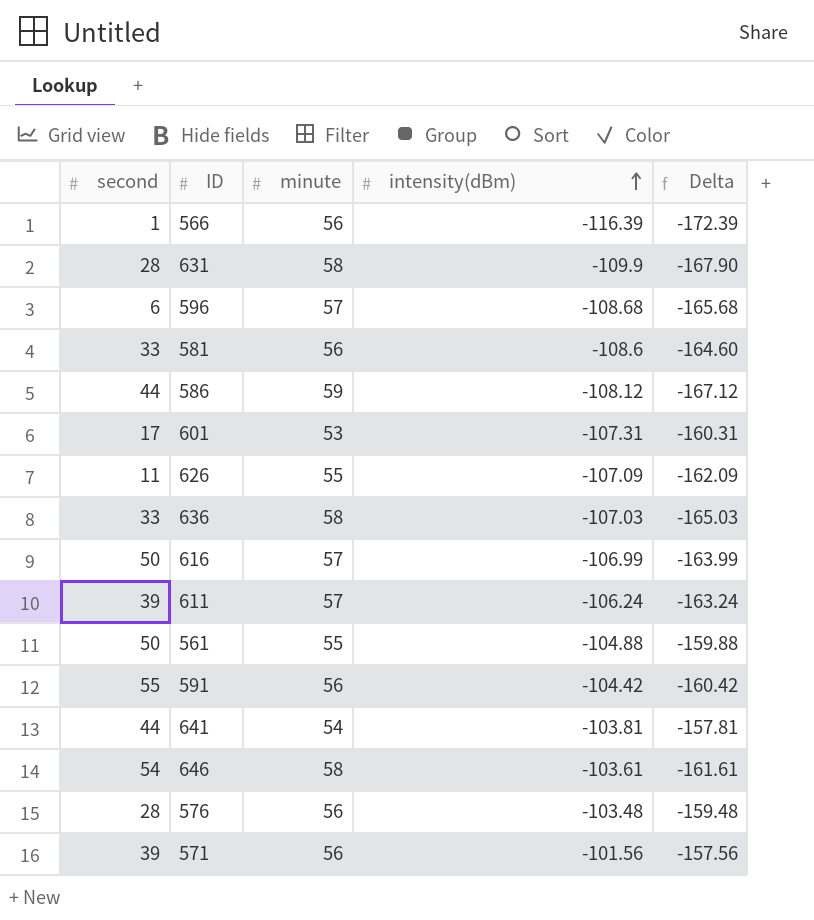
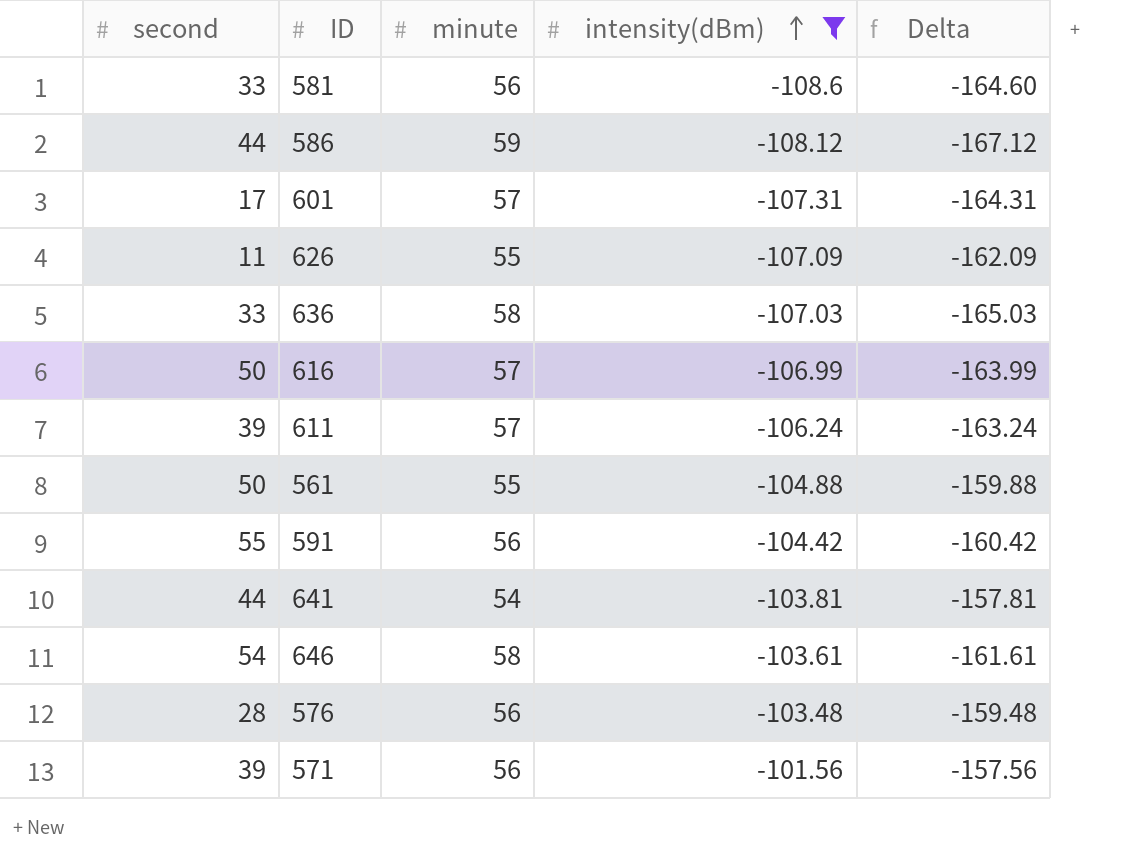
filter: none -> intensity(dBm) >= -108.6
601 | minute: 53 -> 57
601 | Delta: -160.31 -> -164.31

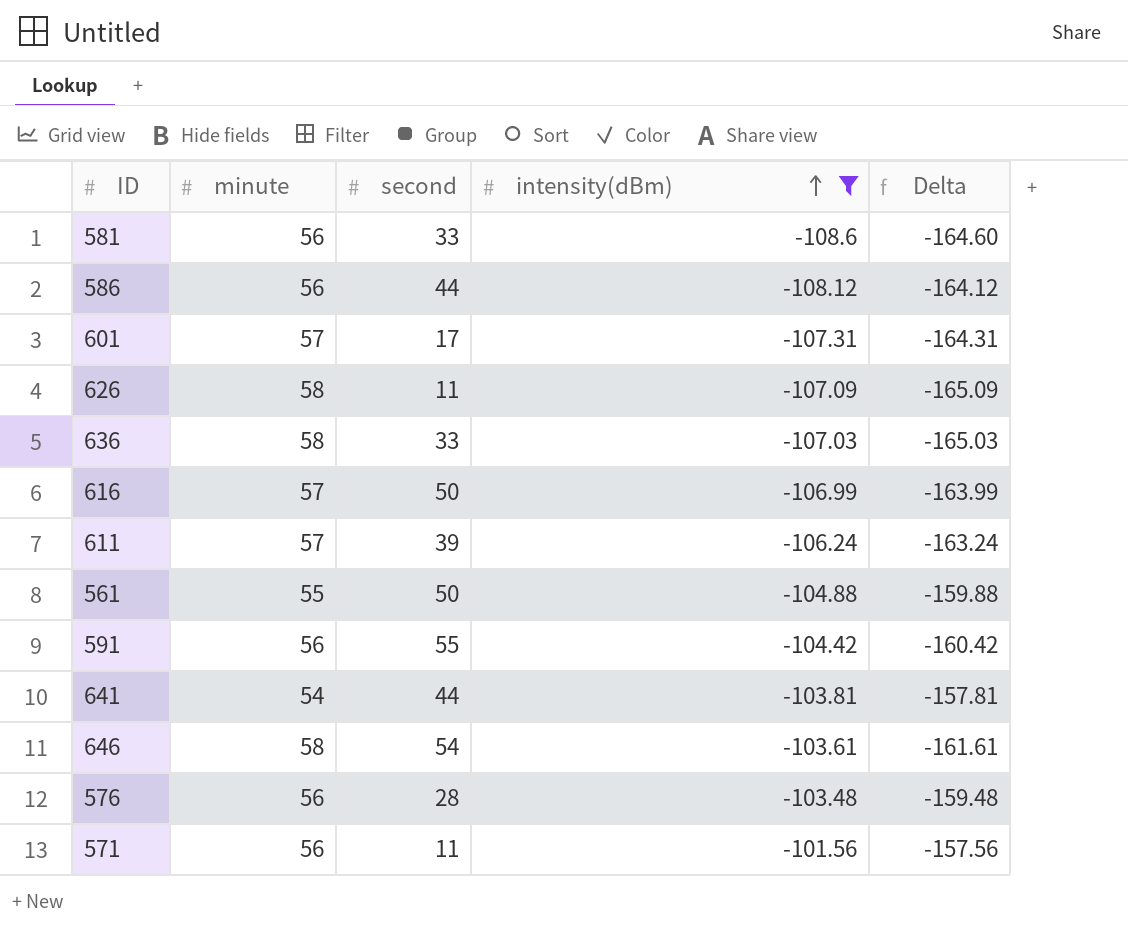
column second | position: 1 -> 3
586 | minute: 59 -> 56
586 | Delta: -167.12 -> -164.12
626 | minute: 55 -> 58
626 | Delta: -162.09 -> -165.09
571 | second: 39 -> 11

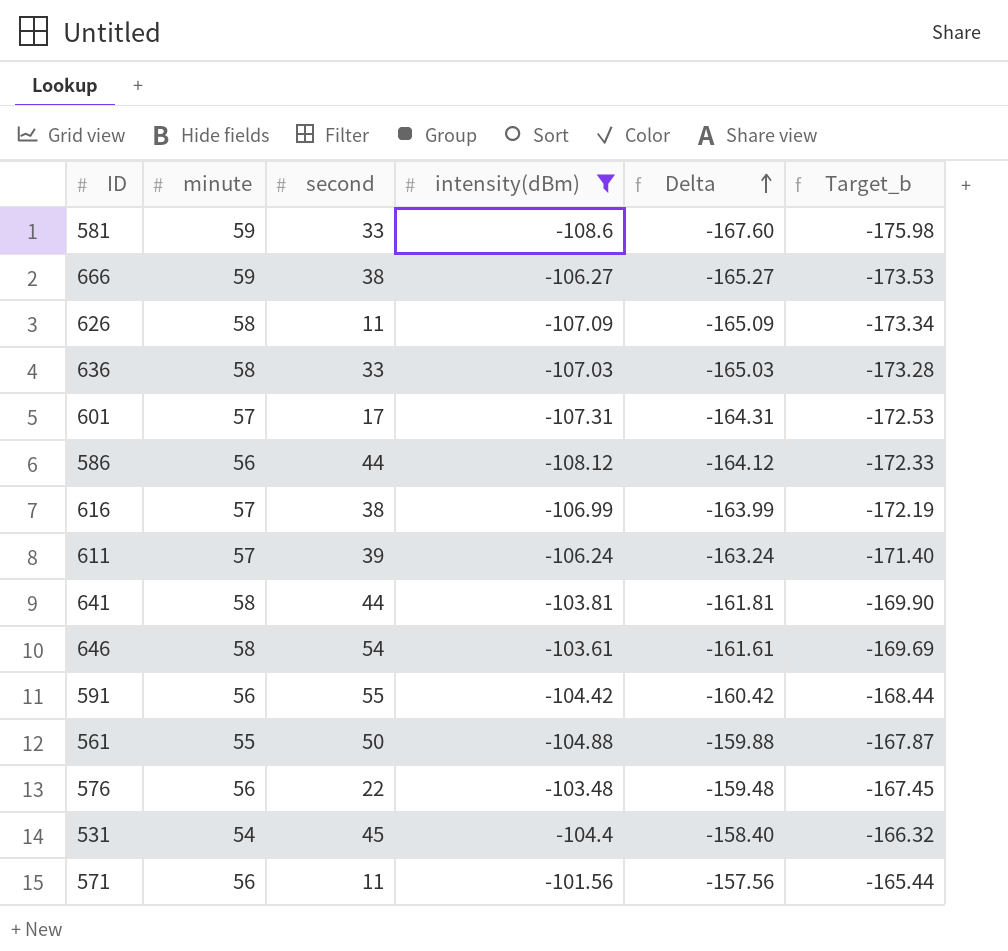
row order: intensity(dBm) ascending -> Delta ascending
column Target_b | formula: none -> [Delta] * 1.05
581 | minute: 56 -> 59
581 | Delta: -164.60 -> -167.60
row 666: none -> 59 | 38 | -106.27 | -165.27 | -173.53
616 | second: 50 -> 38
641 | minute: 54 -> 58
641 | Delta: -157.81 -> -161.81
576 | second: 28 -> 22
row 531: none -> 54 | 45 | -104.4 | -158.40 | -166.32

